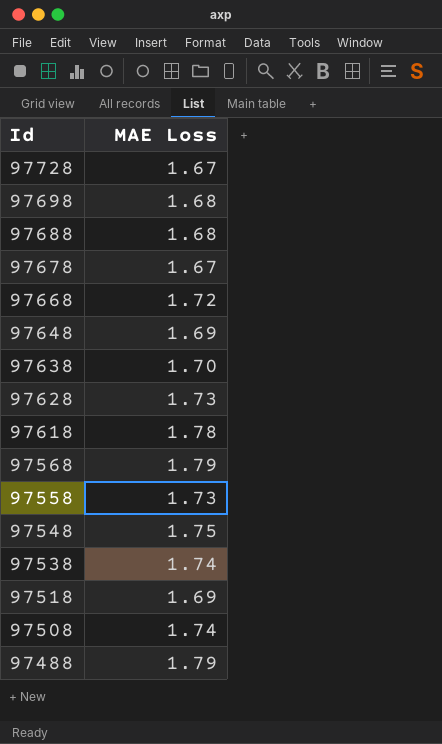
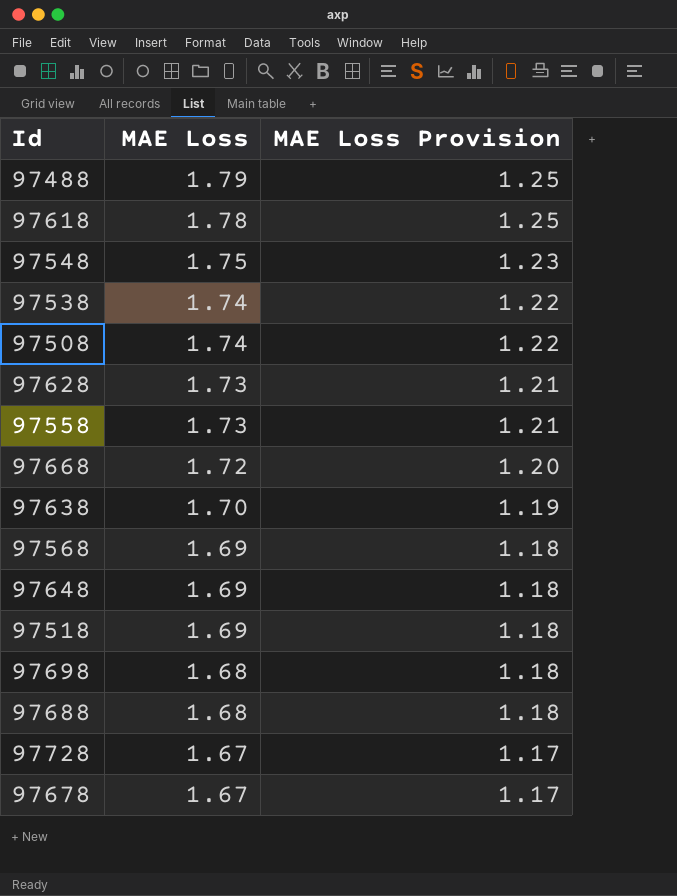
row order: Id descending -> MAE Loss descending
column MAE Loss Provision | formula: none -> [MAE Loss] * 0.7
97568 | MAE Loss: 1.79 -> 1.69

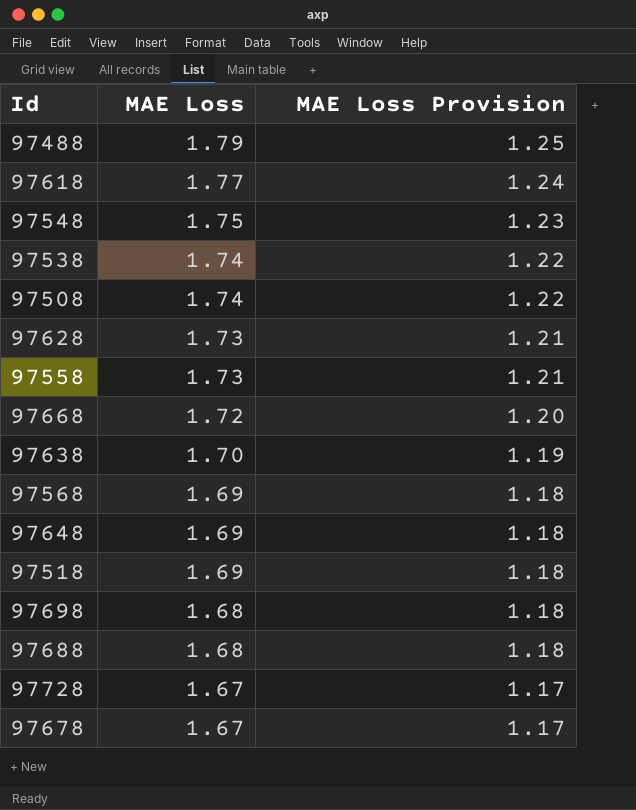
97618 | MAE Loss: 1.78 -> 1.77
97618 | MAE Loss Provision: 1.25 -> 1.24

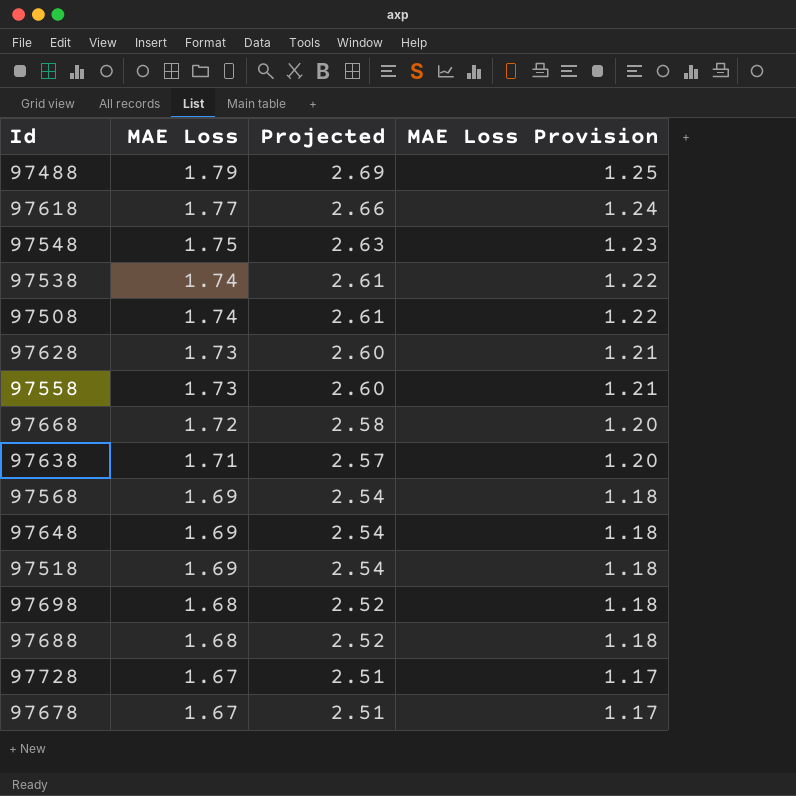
column Projected | formula: none -> [MAE Loss] * 1.5
97638 | MAE Loss: 1.70 -> 1.71
97638 | MAE Loss Provision: 1.19 -> 1.20

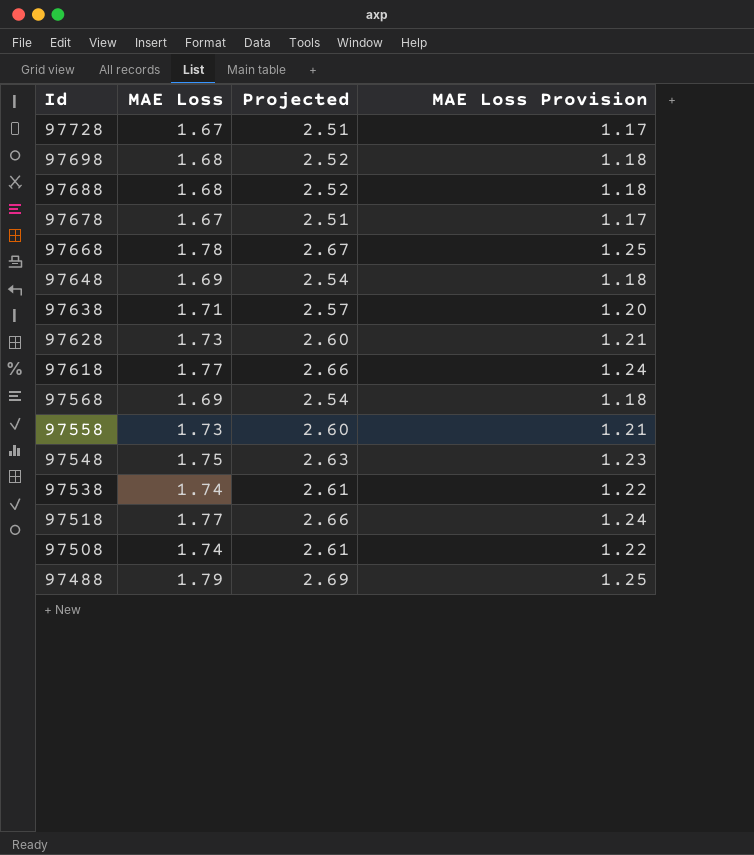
row order: MAE Loss descending -> Id descending
97668 | MAE Loss: 1.72 -> 1.78
97668 | Projected: 2.58 -> 2.67
97668 | MAE Loss Provision: 1.20 -> 1.25
97518 | MAE Loss: 1.69 -> 1.77
97518 | Projected: 2.54 -> 2.66
97518 | MAE Loss Provision: 1.18 -> 1.24

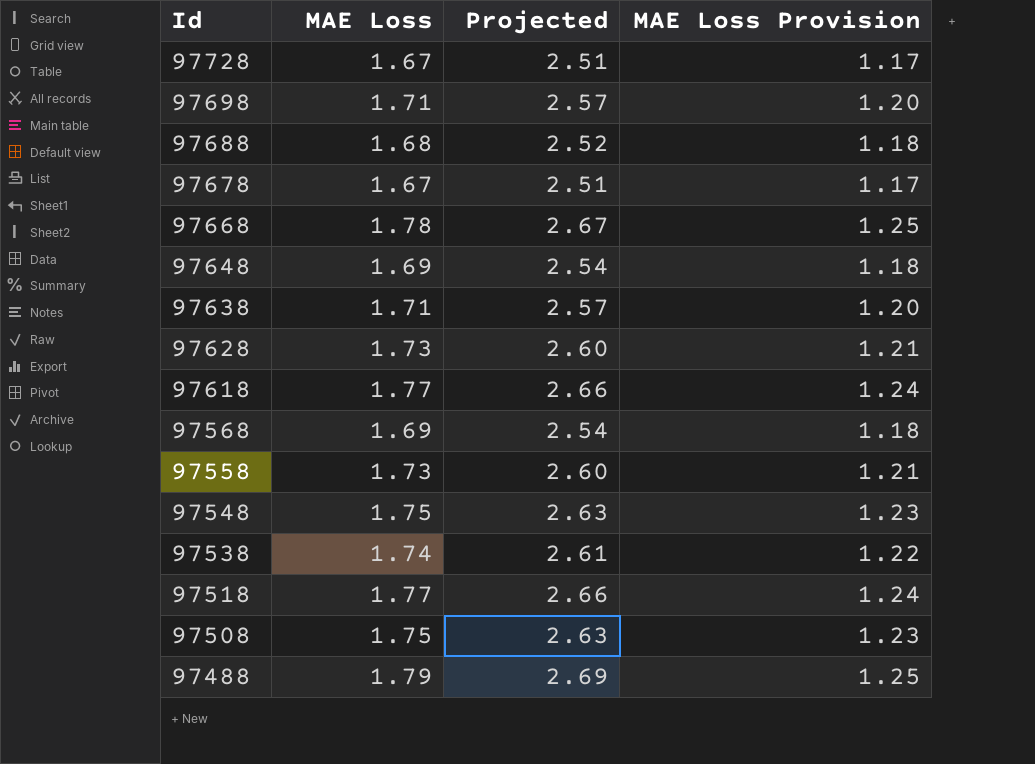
97698 | MAE Loss: 1.68 -> 1.71
97698 | Projected: 2.52 -> 2.57
97698 | MAE Loss Provision: 1.18 -> 1.20
97508 | MAE Loss: 1.74 -> 1.75
97508 | Projected: 2.61 -> 2.63
97508 | MAE Loss Provision: 1.22 -> 1.23

